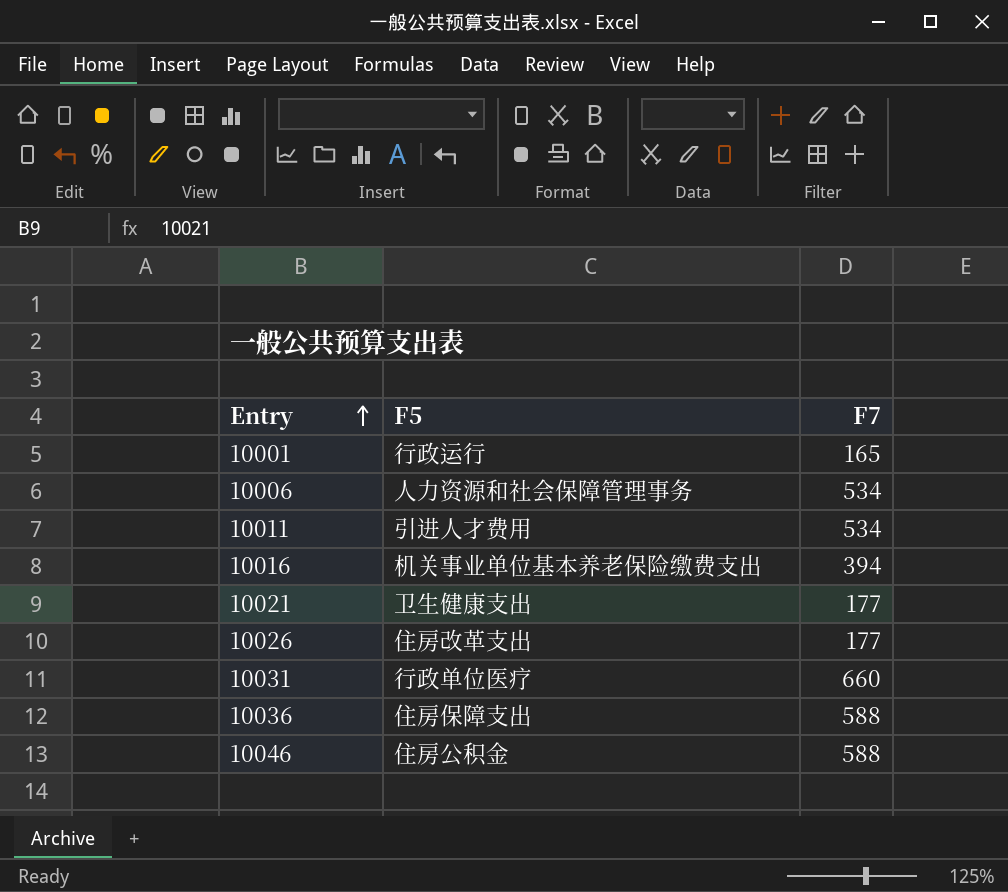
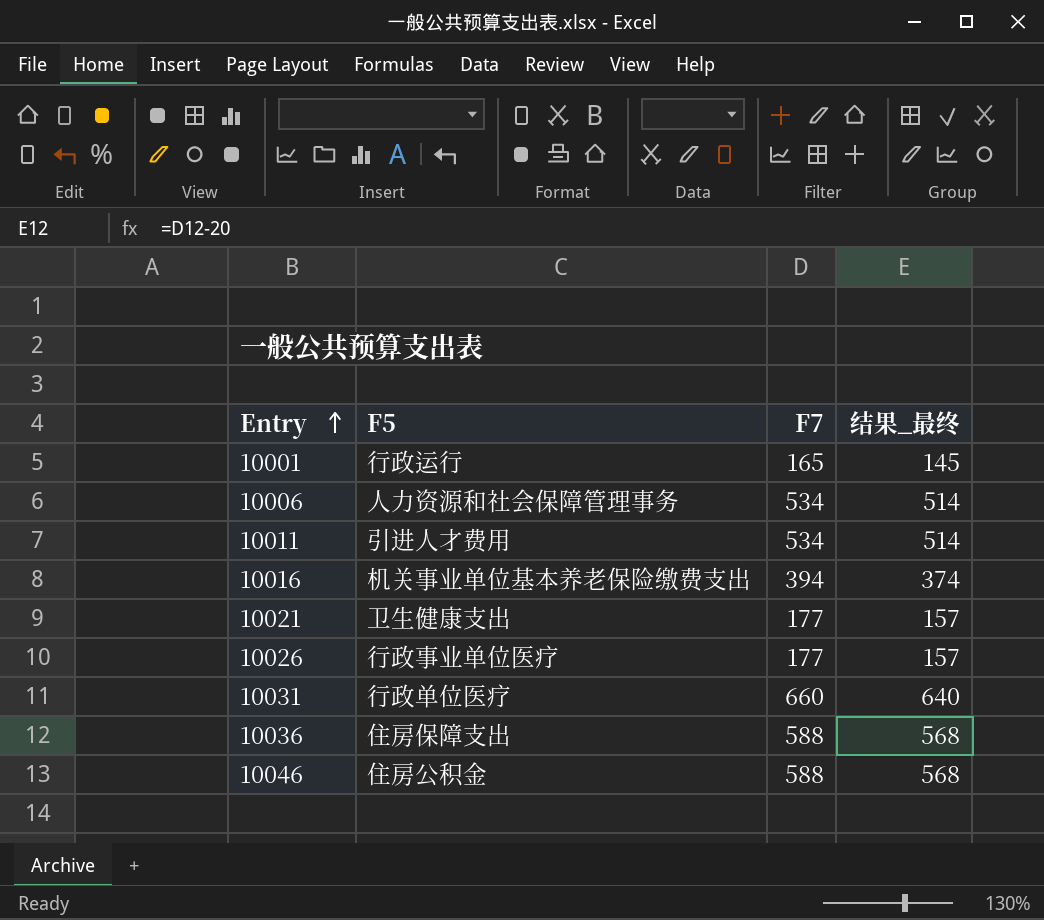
column 结果_最终 | formula: none -> [F7] - 20
10026 | F5: 住房改革支出 -> 行政事业单位医疗

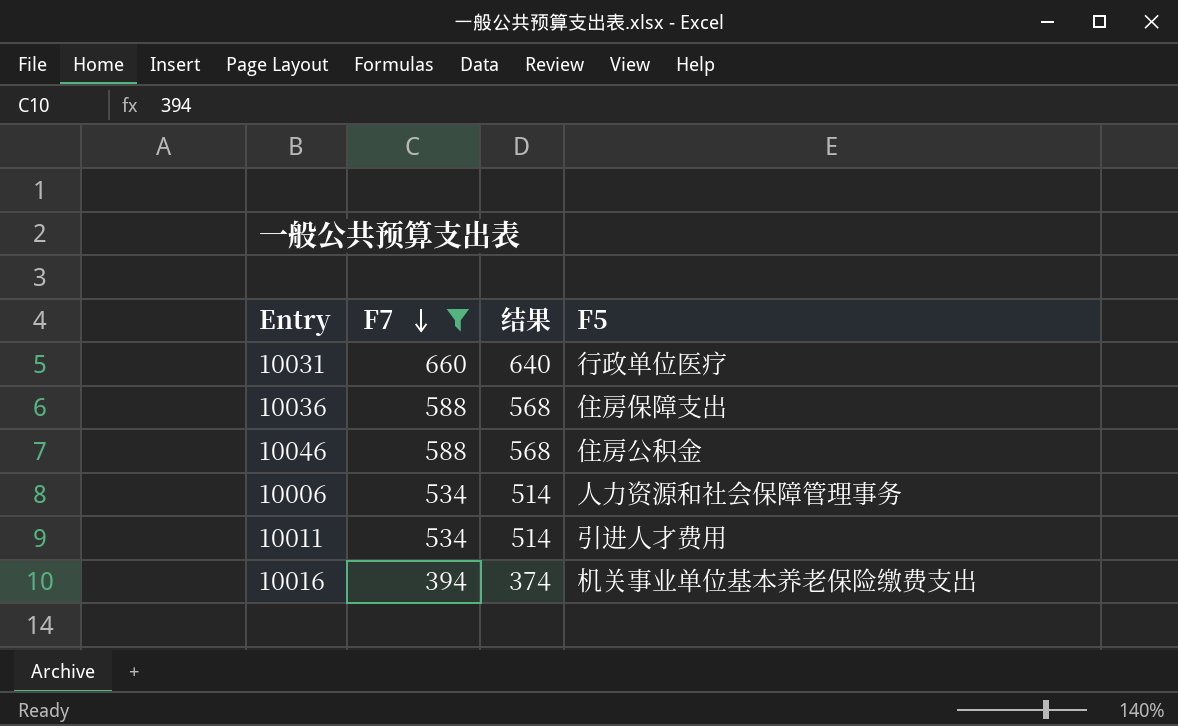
filter: none -> F7 >= 394
row order: Entry ascending -> F7 descending
column name: 结果_最终 -> 结果
column F5 | position: 2 -> 4

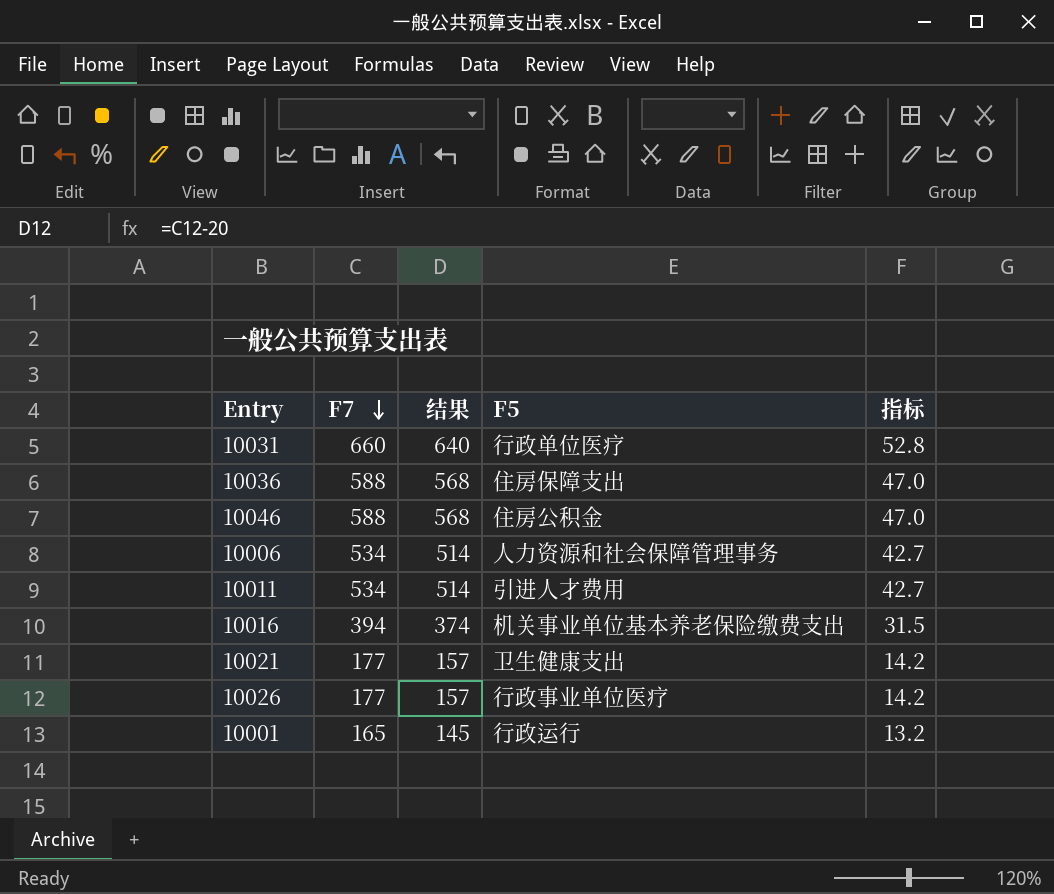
filter: F7 >= 394 -> none
column 指标 | formula: none -> [F7] * 0.08

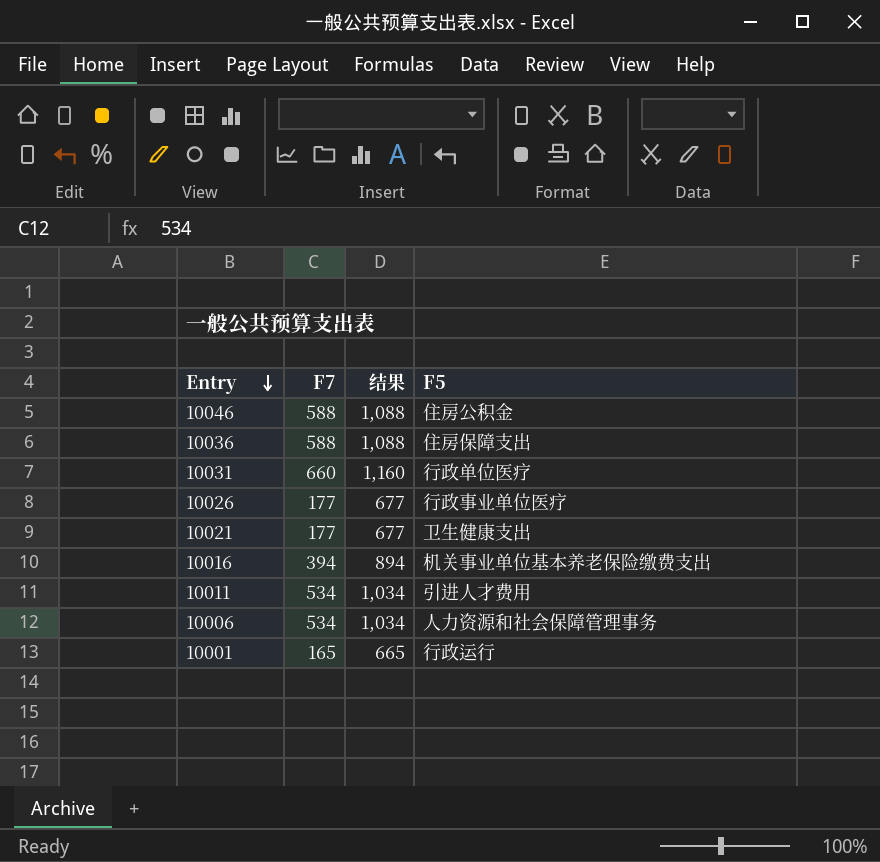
row order: F7 descending -> Entry descending
column 指标 | formula: [F7] * 0.08 -> none
column 结果 | formula: [F7] - 20 -> [F7] + 500

